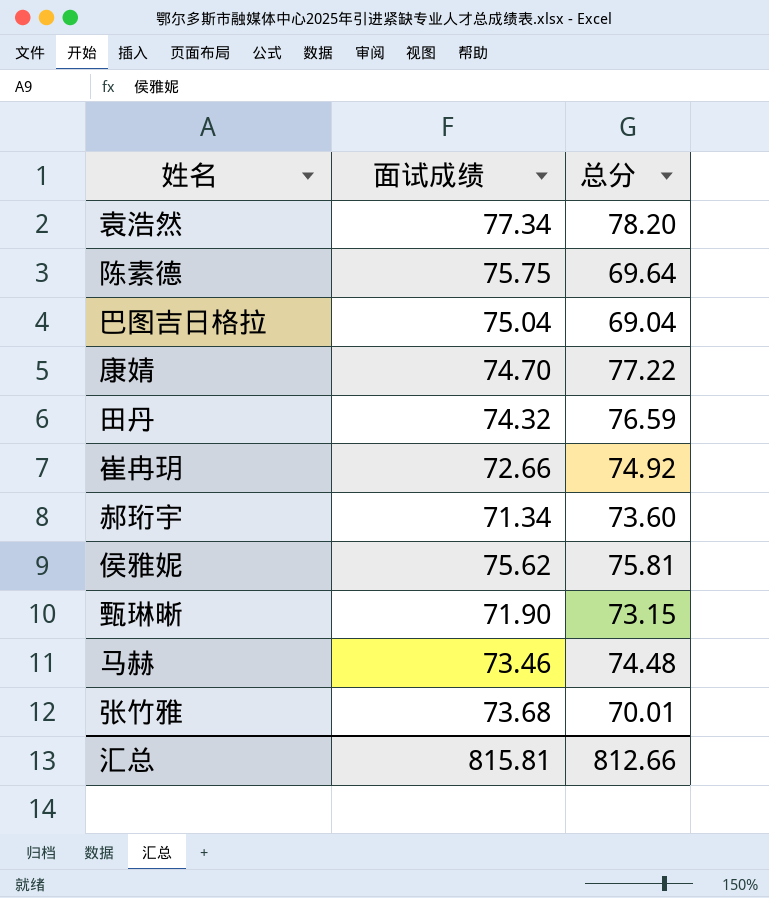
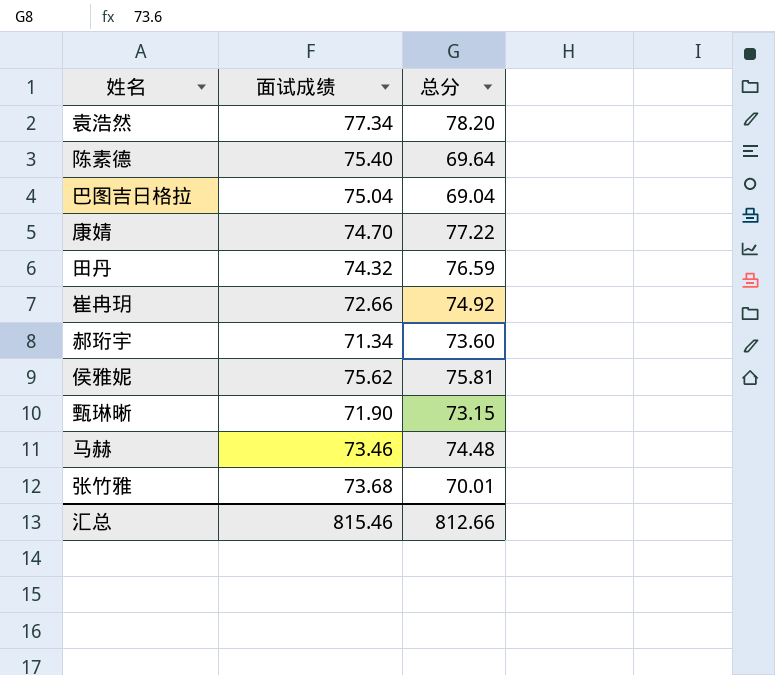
陈素德 | 面试成绩: 75.75 -> 75.40
汇总 | 面试成绩: 815.81 -> 815.46

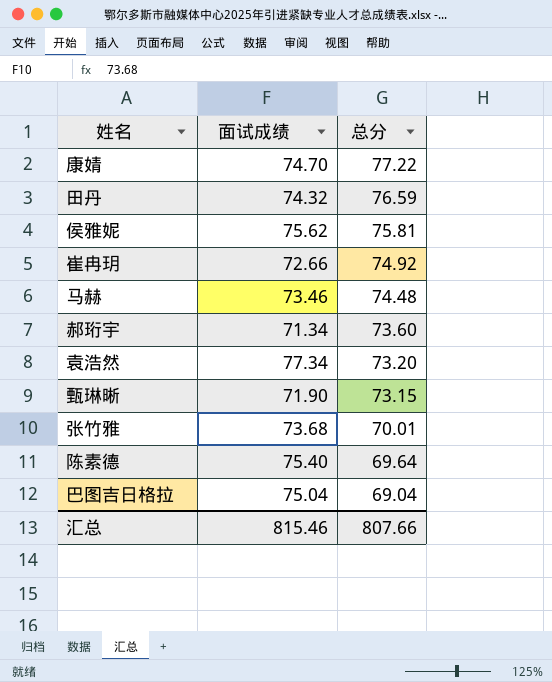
row order: none -> 总分 descending
袁浩然 | 总分: 78.20 -> 73.20
汇总 | 总分: 812.66 -> 807.66

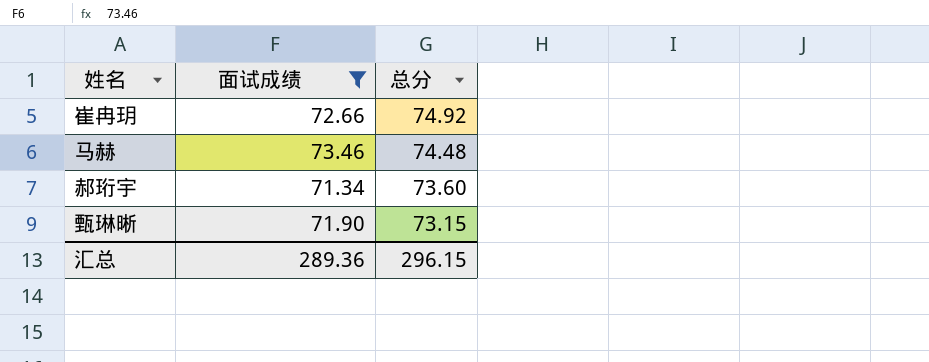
filter: none -> 面试成绩 <= 73.46
汇总 | 面试成绩: 815.46 -> 289.36
汇总 | 总分: 807.66 -> 296.15

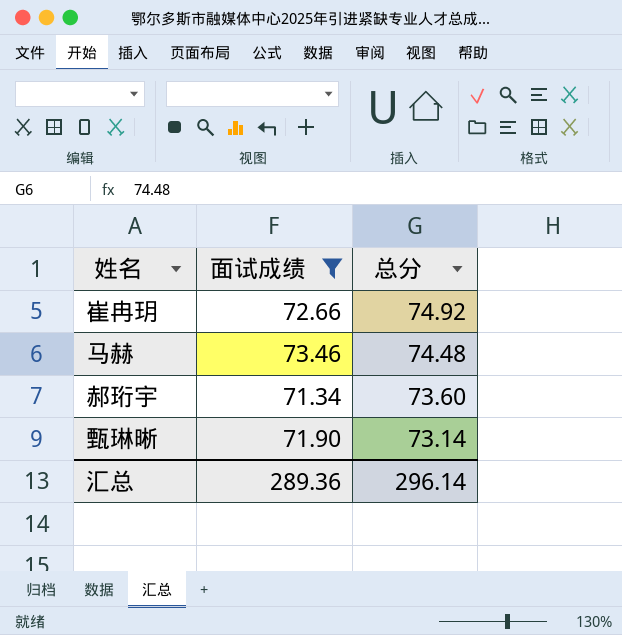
甄琳晰 | 总分: 73.15 -> 73.14
汇总 | 总分: 296.15 -> 296.14

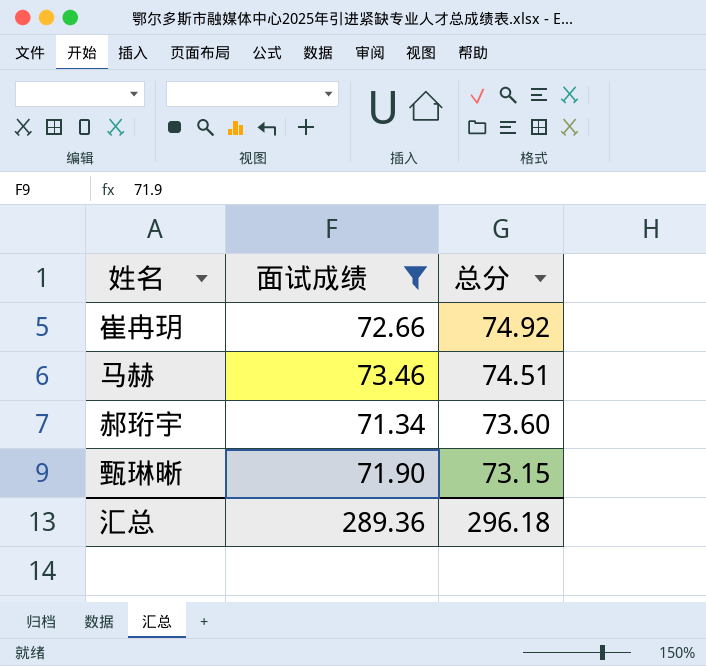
马赫 | 总分: 74.48 -> 74.51
甄琳晰 | 总分: 73.14 -> 73.15
汇总 | 总分: 296.14 -> 296.18

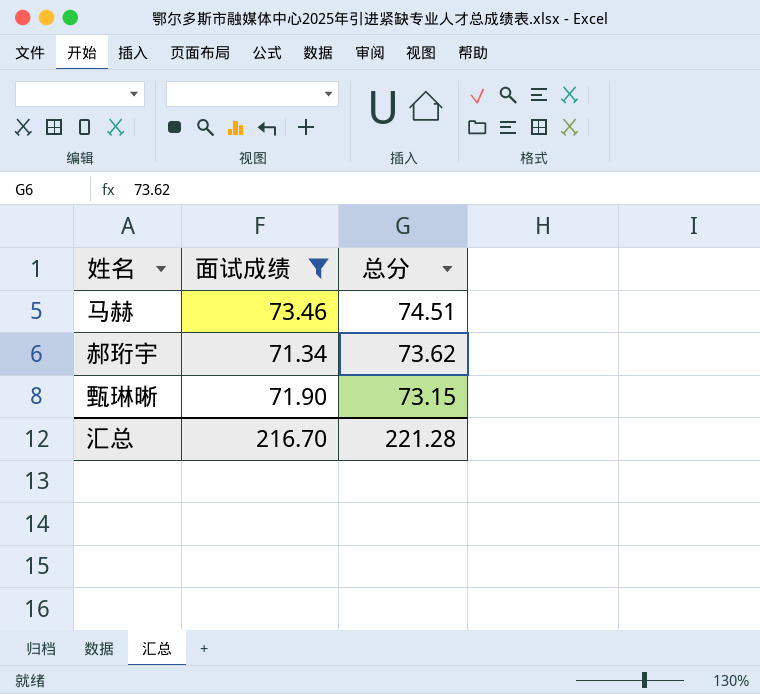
row 崔冉玥: 72.66 | 74.92 -> none
郝珩宇 | 总分: 73.60 -> 73.62
汇总 | 面试成绩: 289.36 -> 216.70
汇总 | 总分: 296.18 -> 221.28

